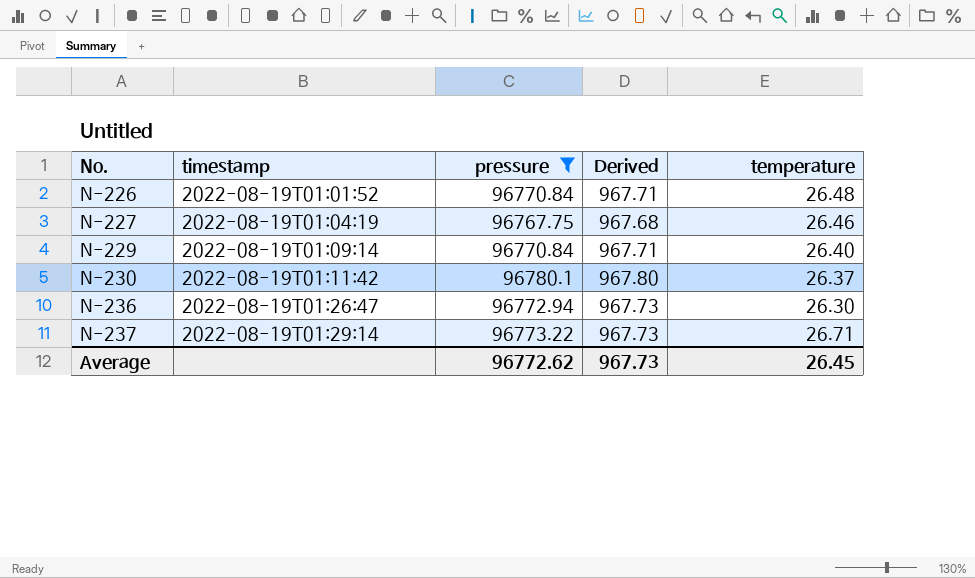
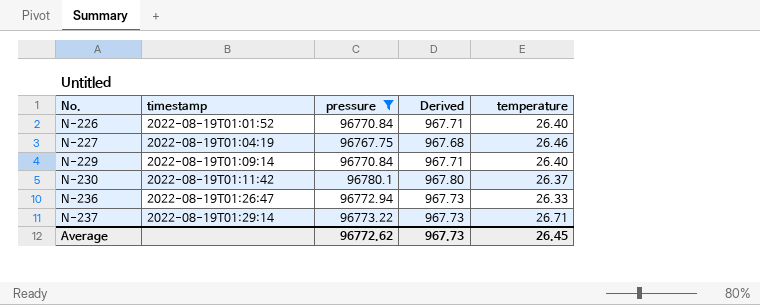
N-226 | temperature: 26.48 -> 26.40
N-236 | temperature: 26.30 -> 26.33

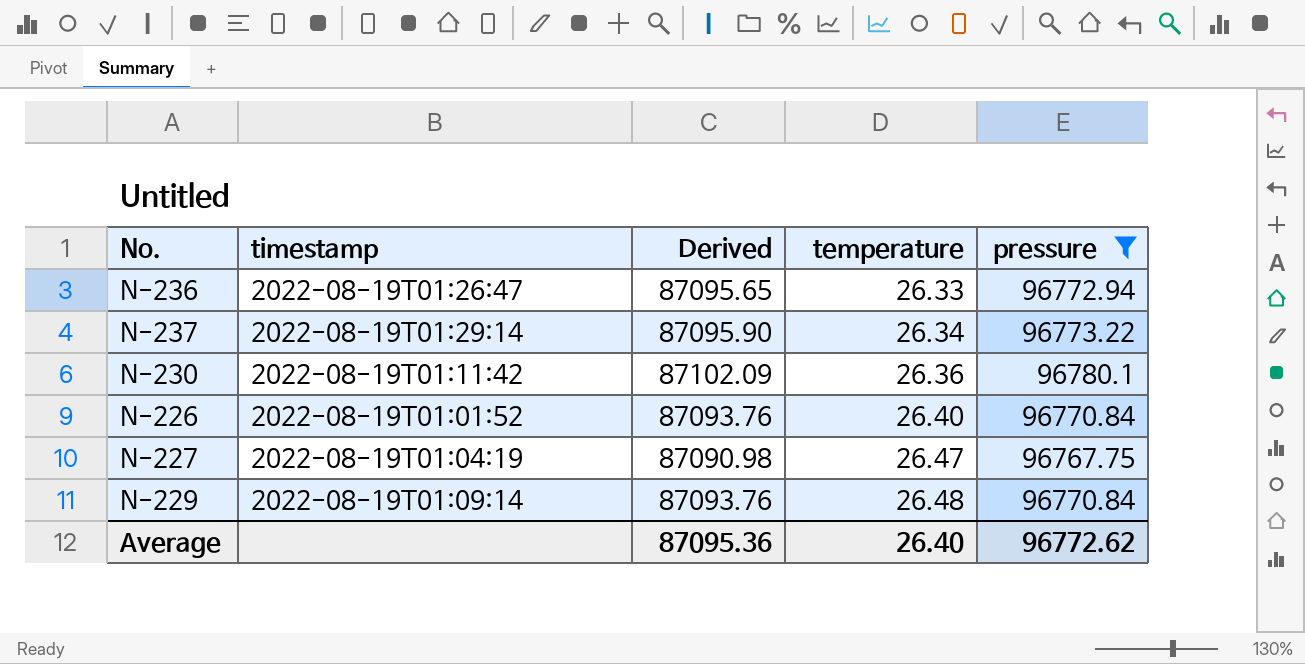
row order: No. ascending -> temperature ascending
column Derived | formula: [pressure] * 0.01 -> [pressure] * 0.9
column pressure | position: 3 -> 5
N-237 | temperature: 26.71 -> 26.34
N-230 | temperature: 26.37 -> 26.36
N-227 | temperature: 26.46 -> 26.47
N-229 | temperature: 26.40 -> 26.48
Average | Derived: 967.73 -> 87095.36
Average | temperature: 26.45 -> 26.40

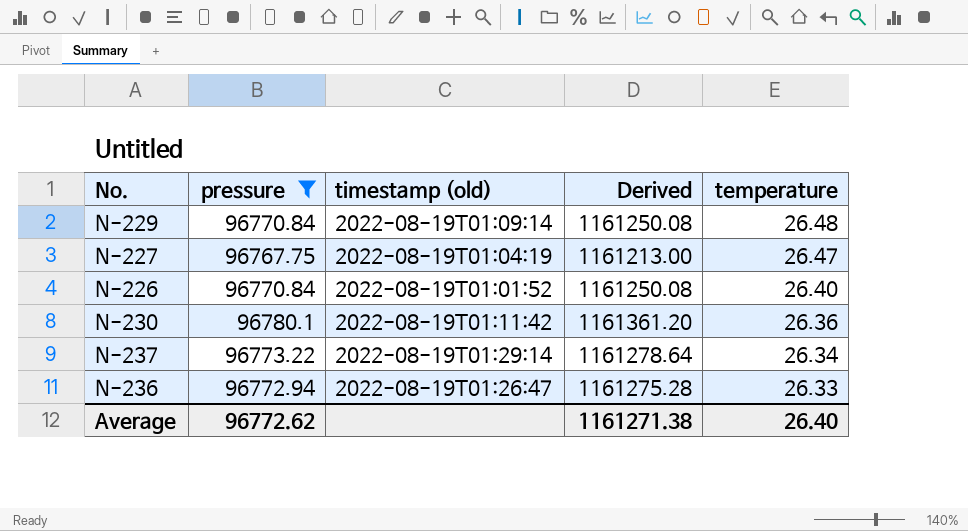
row order: temperature ascending -> temperature descending
column pressure | position: 5 -> 2
column name: timestamp -> timestamp (old)
column Derived | formula: [pressure] * 0.9 -> [pressure] * 12
Average | Derived: 87095.36 -> 1161271.38

